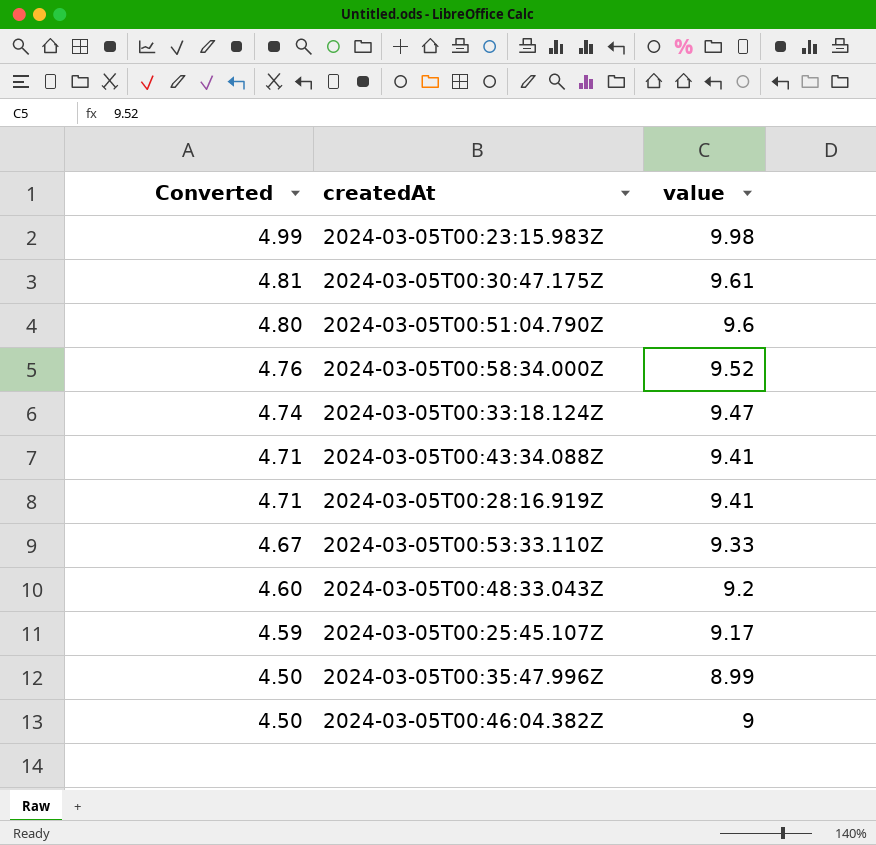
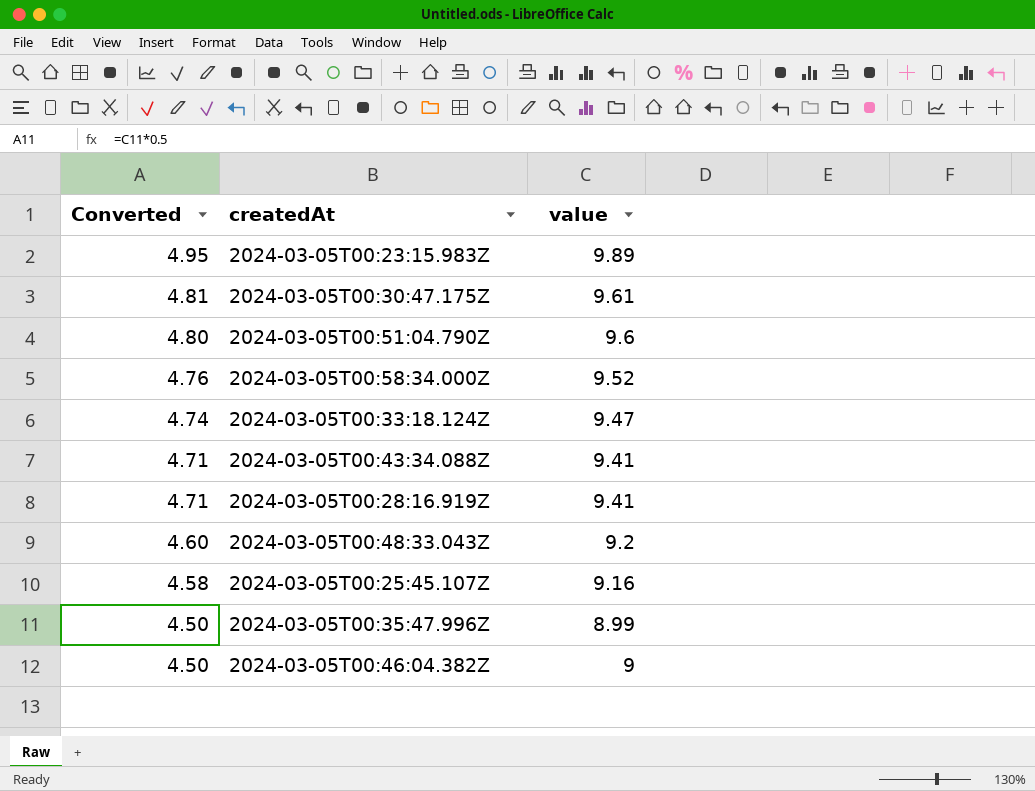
row 2024-03-05T00:53:33.110Z: 4.67 | 9.33 -> none
2024-03-05T00:23:15.983Z | Converted: 4.99 -> 4.95
2024-03-05T00:23:15.983Z | value: 9.98 -> 9.89
2024-03-05T00:25:45.107Z | Converted: 4.59 -> 4.58
2024-03-05T00:25:45.107Z | value: 9.17 -> 9.16

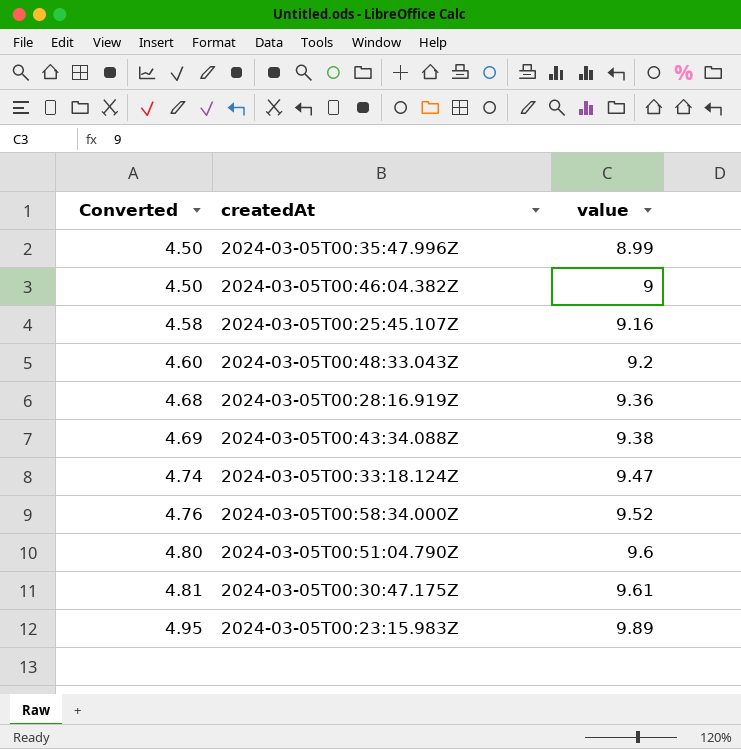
row order: Converted descending -> Converted ascending
2024-03-05T00:28:16.919Z | Converted: 4.71 -> 4.68
2024-03-05T00:28:16.919Z | value: 9.41 -> 9.36
2024-03-05T00:43:34.088Z | Converted: 4.71 -> 4.69
2024-03-05T00:43:34.088Z | value: 9.41 -> 9.38

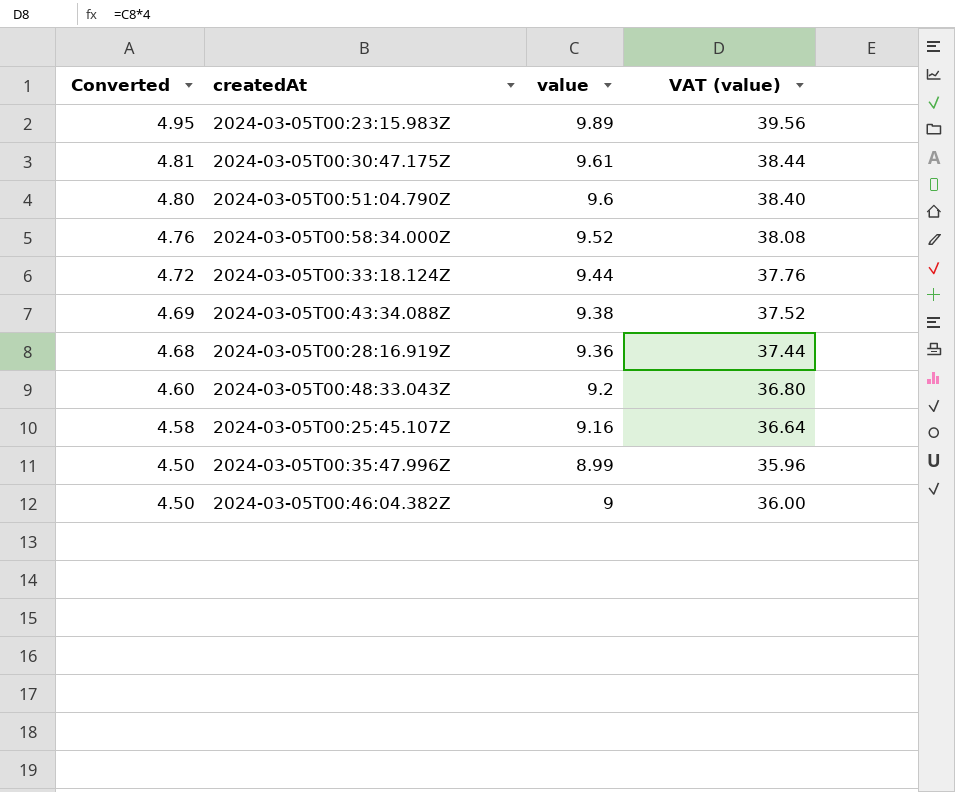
row order: Converted ascending -> Converted descending
column VAT (value) | formula: none -> [value] * 4
2024-03-05T00:33:18.124Z | Converted: 4.74 -> 4.72
2024-03-05T00:33:18.124Z | value: 9.47 -> 9.44

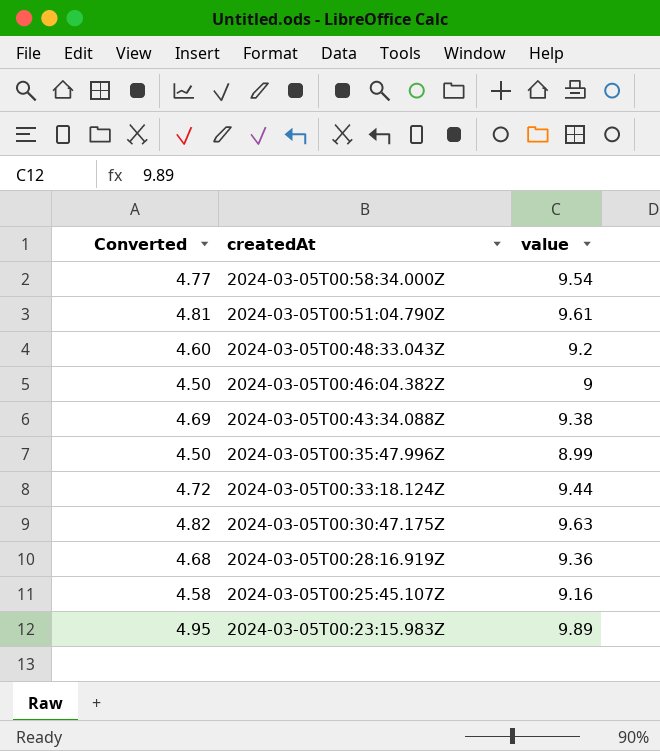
row order: Converted descending -> createdAt descending
column VAT (value) | formula: [value] * 4 -> none
2024-03-05T00:58:34.000Z | Converted: 4.76 -> 4.77
2024-03-05T00:58:34.000Z | value: 9.52 -> 9.54
2024-03-05T00:51:04.790Z | Converted: 4.80 -> 4.81
2024-03-05T00:51:04.790Z | value: 9.6 -> 9.61
2024-03-05T00:30:47.175Z | Converted: 4.81 -> 4.82
2024-03-05T00:30:47.175Z | value: 9.61 -> 9.63

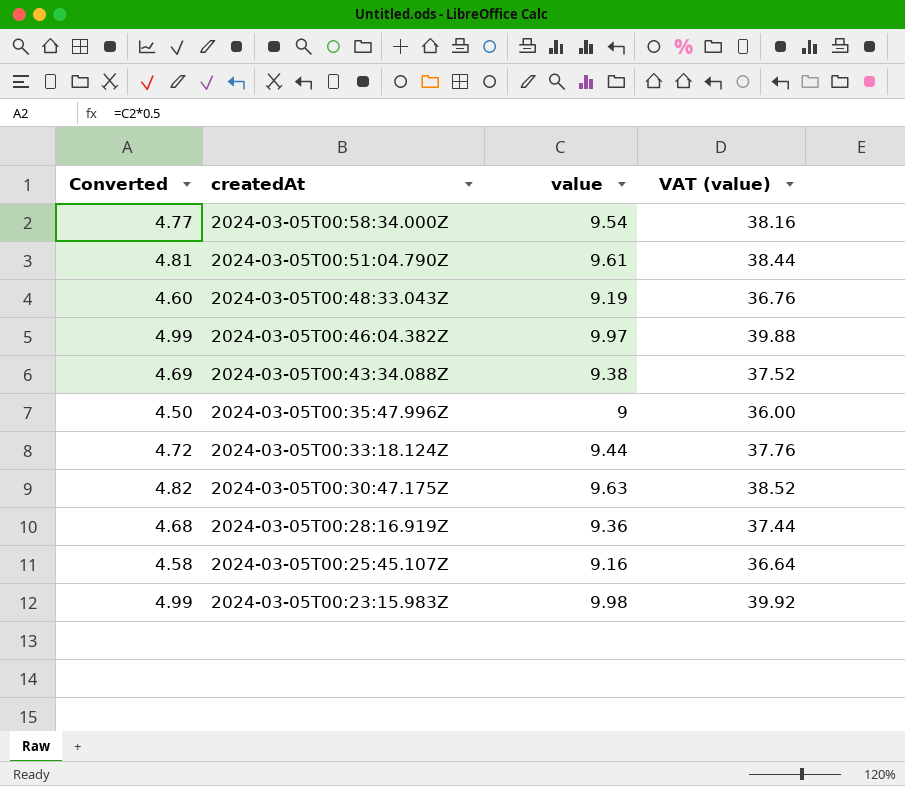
column VAT (value) | formula: none -> [value] * 4
2024-03-05T00:48:33.043Z | value: 9.2 -> 9.19
2024-03-05T00:46:04.382Z | Converted: 4.50 -> 4.99
2024-03-05T00:46:04.382Z | value: 9 -> 9.97
2024-03-05T00:35:47.996Z | value: 8.99 -> 9
2024-03-05T00:23:15.983Z | Converted: 4.95 -> 4.99
2024-03-05T00:23:15.983Z | value: 9.89 -> 9.98

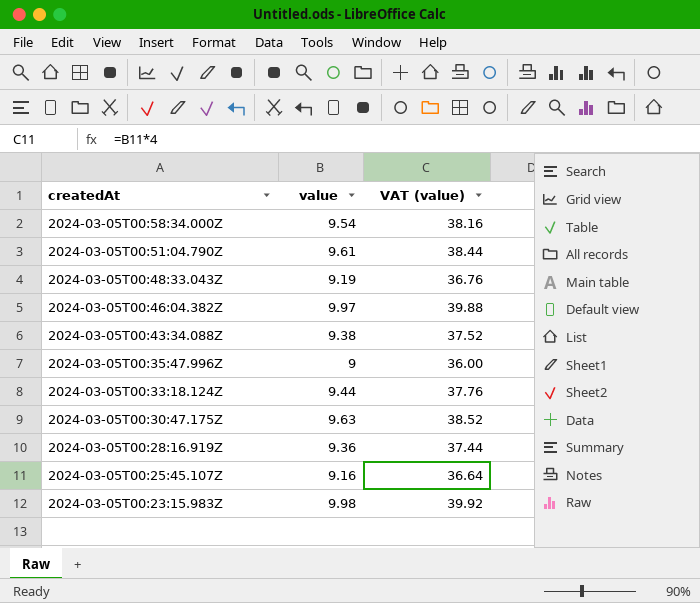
column Converted | formula: [value] * 0.5 -> none

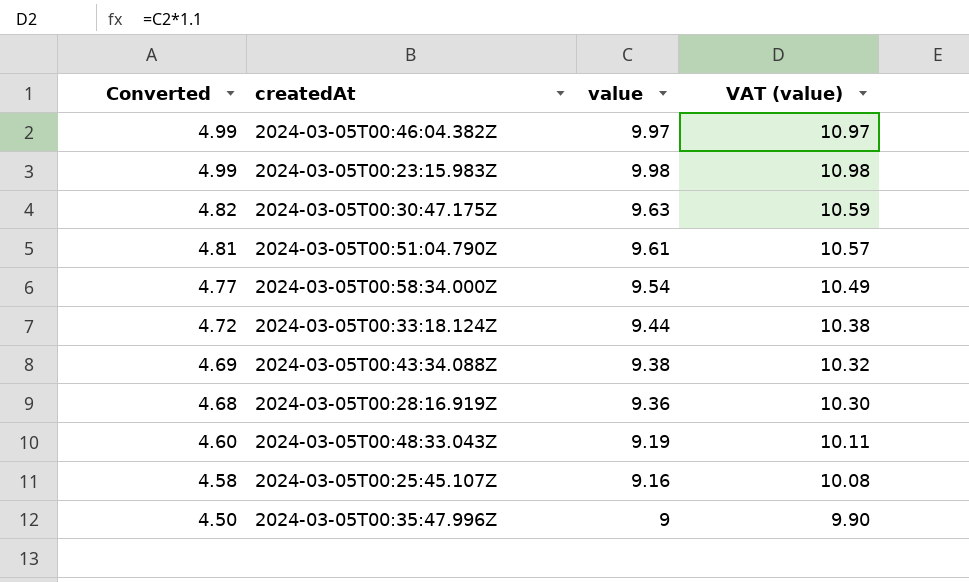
row order: createdAt descending -> Converted descending
column Converted | formula: none -> [value] * 0.5
column VAT (value) | formula: [value] * 4 -> [value] * 1.1

